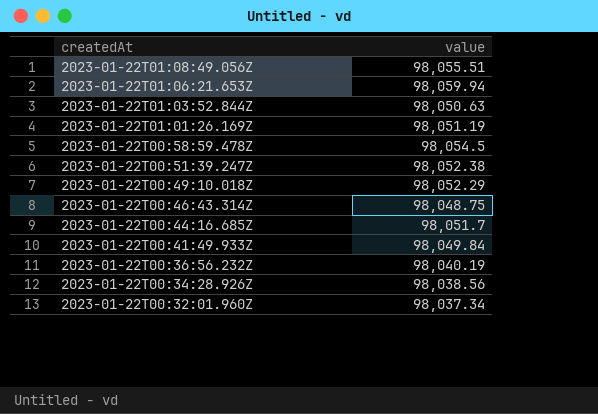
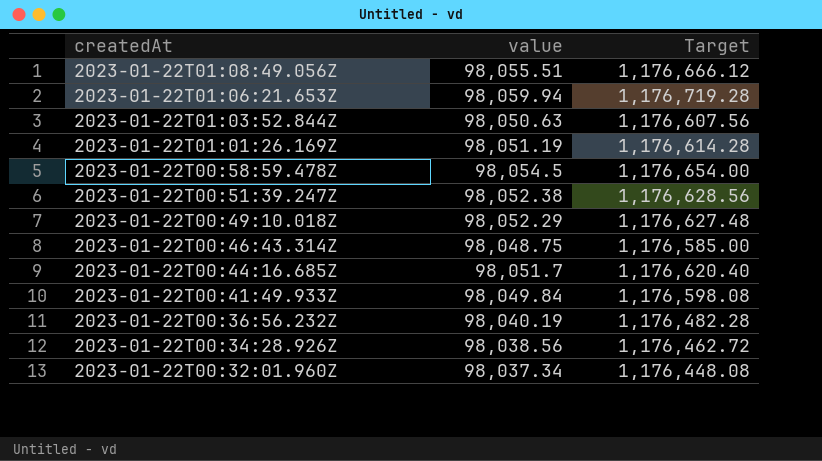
column Target | formula: none -> [value] * 12

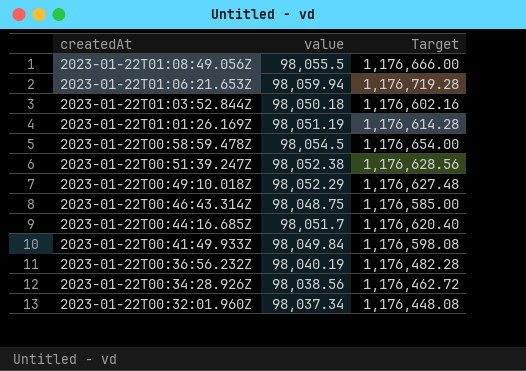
2023-01-22T01:08:49.056Z | value: 98,055.51 -> 98,055.5
2023-01-22T01:08:49.056Z | Target: 1,176,666.12 -> 1,176,666.00
2023-01-22T01:03:52.844Z | value: 98,050.63 -> 98,050.18
2023-01-22T01:03:52.844Z | Target: 1,176,607.56 -> 1,176,602.16

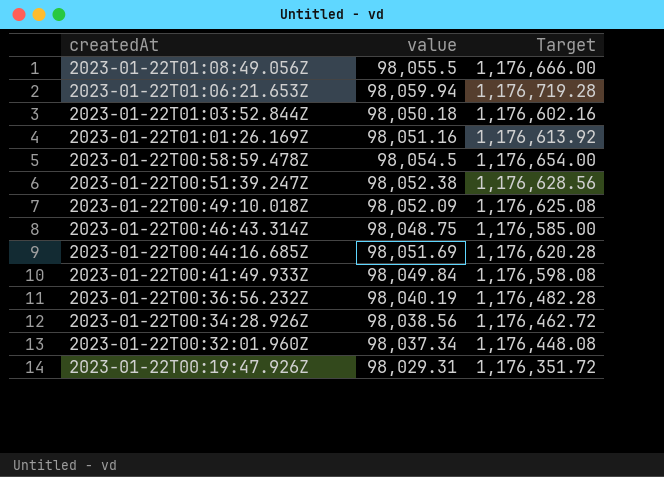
2023-01-22T01:01:26.169Z | value: 98,051.19 -> 98,051.16
2023-01-22T01:01:26.169Z | Target: 1,176,614.28 -> 1,176,613.92
2023-01-22T00:49:10.018Z | value: 98,052.29 -> 98,052.09
2023-01-22T00:49:10.018Z | Target: 1,176,627.48 -> 1,176,625.08
2023-01-22T00:44:16.685Z | value: 98,051.7 -> 98,051.69
2023-01-22T00:44:16.685Z | Target: 1,176,620.40 -> 1,176,620.28
row 2023-01-22T00:19:47.926Z: none -> 98,029.31 | 1,176,351.72

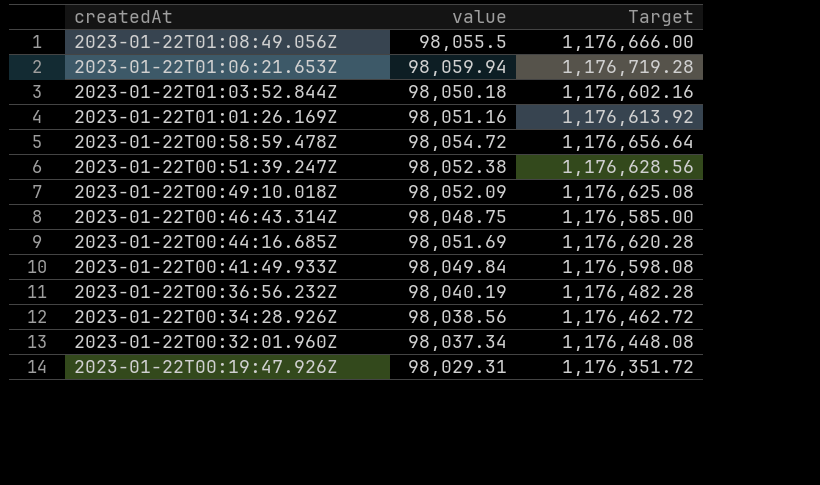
2023-01-22T00:58:59.478Z | value: 98,054.5 -> 98,054.72
2023-01-22T00:58:59.478Z | Target: 1,176,654.00 -> 1,176,656.64

